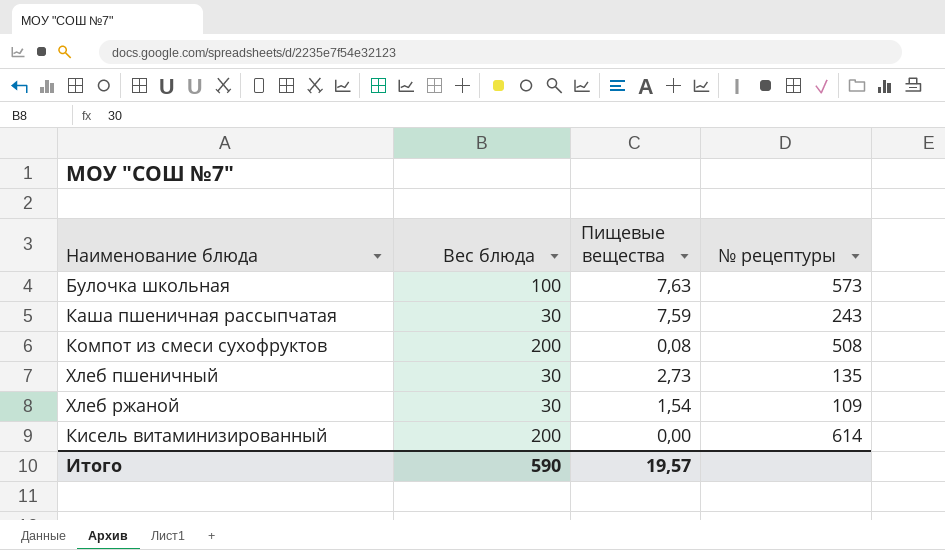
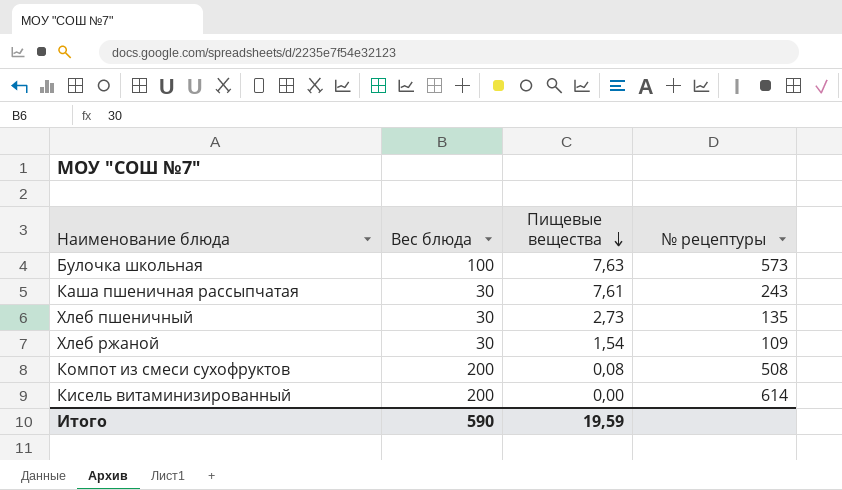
row order: none -> Пищевые вещества descending
Каша пшеничная рассыпчатая | Пищевые вещества: 7,59 -> 7,61
Итого | Пищевые вещества: 19,57 -> 19,59

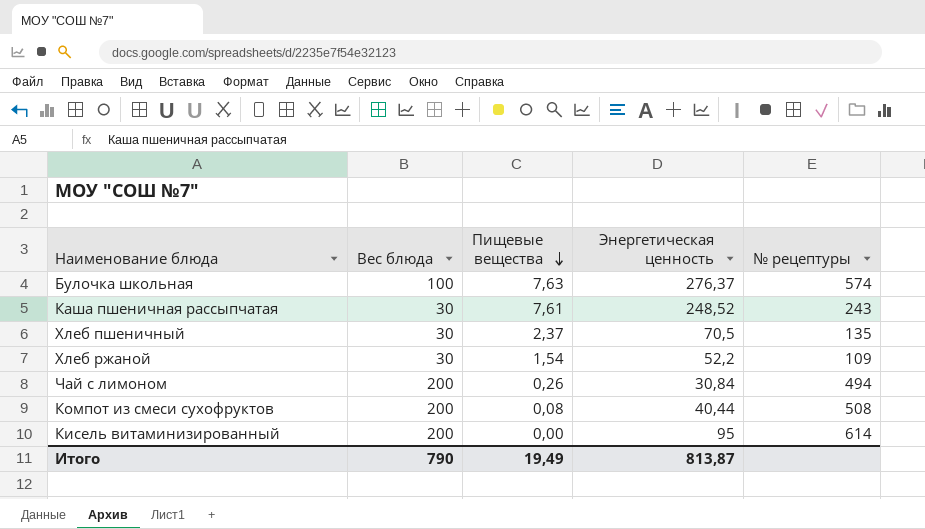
column Энергетическая ценность | position: none -> 4
Булочка школьная | № рецептуры: 573 -> 574
Хлеб пшеничный | Пищевые вещества: 2,73 -> 2,37
row Чай с лимоном: none -> 200 | 0,26 | 30,84 | 494
Итого | Вес блюда: 590 -> 790
Итого | Пищевые вещества: 19,59 -> 19,49

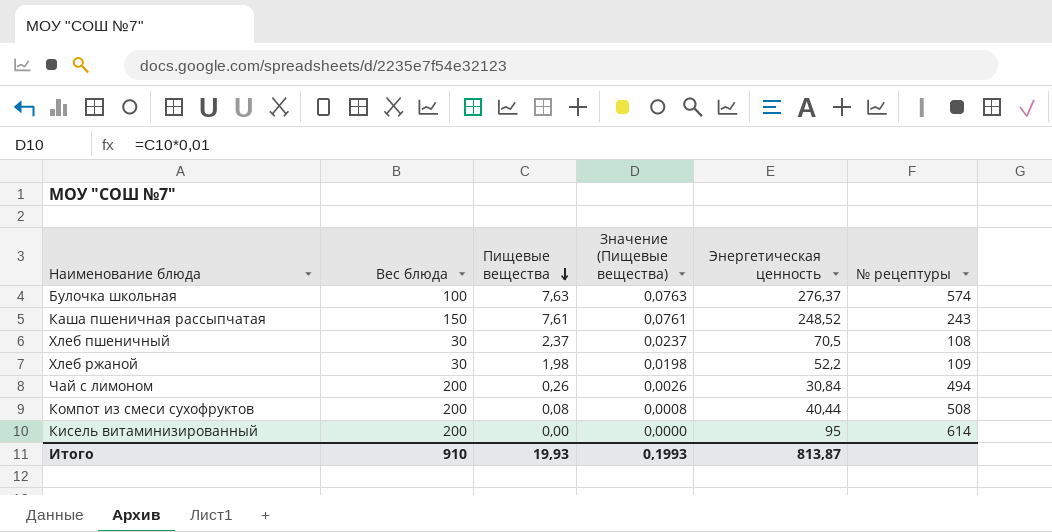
column Значение (Пищевые вещества) | formula: none -> [Пищевые вещества] * 0,01
Каша пшеничная рассыпчатая | Вес блюда: 30 -> 150
Хлеб пшеничный | № рецептуры: 135 -> 108
Хлеб ржаной | Пищевые вещества: 1,54 -> 1,98
Итого | Вес блюда: 790 -> 910
Итого | Пищевые вещества: 19,49 -> 19,93

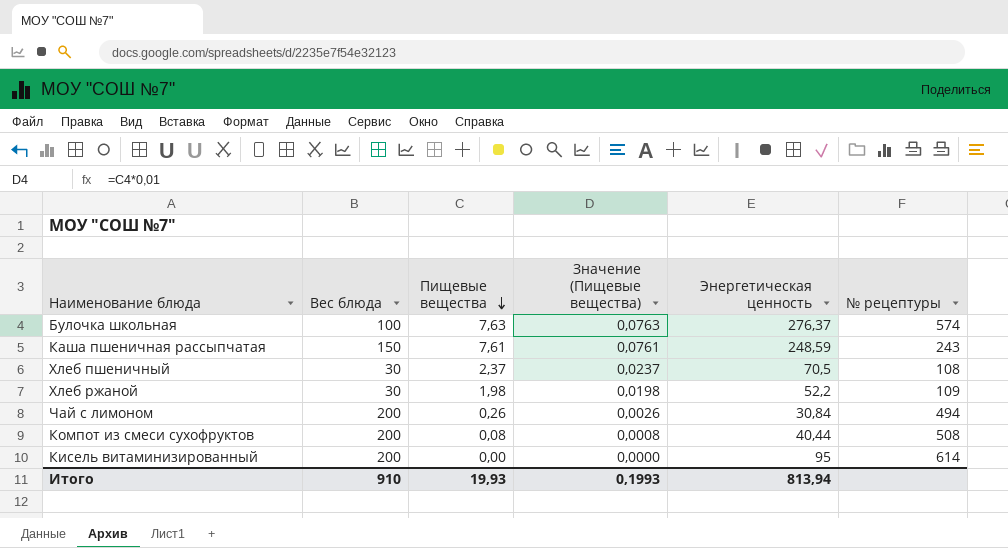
Каша пшеничная рассыпчатая | Энергетическая ценность: 248,52 -> 248,59
Итого | Энергетическая ценность: 813,87 -> 813,94

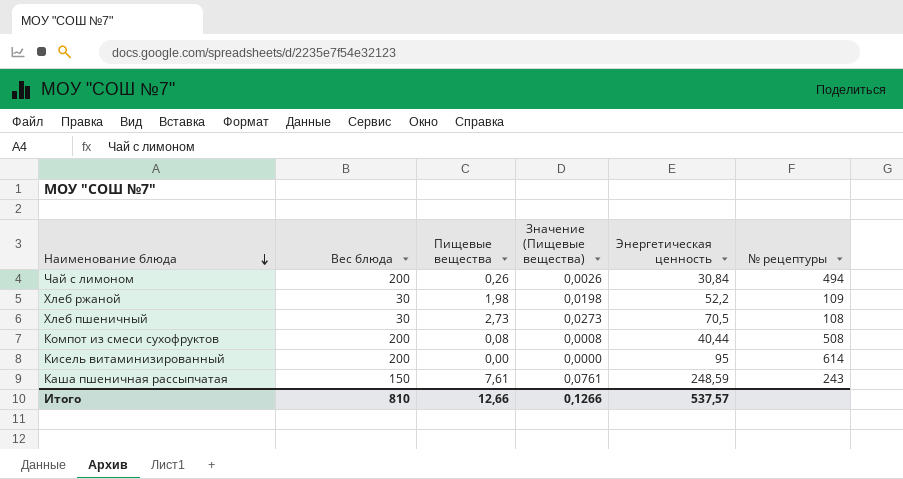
row order: Пищевые вещества descending -> Наименование блюда descending
row Булочка школьная: 100 | 7,63 | 0,0763 | 276,37 | 574 -> none
Хлеб пшеничный | Пищевые вещества: 2,37 -> 2,73
Хлеб пшеничный | Значение (Пищевые вещества): 0,0237 -> 0,0273
Итого | Вес блюда: 910 -> 810
Итого | Пищевые вещества: 19,93 -> 12,66
Итого | Значение (Пищевые вещества): 0,1993 -> 0,1266
Итого | Энергетическая ценность: 813,94 -> 537,57

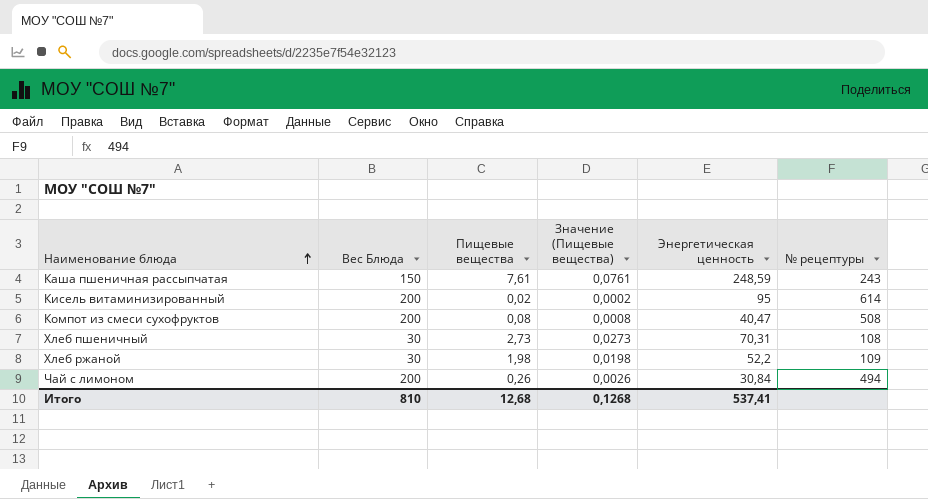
row order: Наименование блюда descending -> Наименование блюда ascending
column name: Вес блюда -> Вес Блюда
Кисель витаминизированный | Пищевые вещества: 0,00 -> 0,02
Кисель витаминизированный | Значение (Пищевые вещества): 0,0000 -> 0,0002
Компот из смеси сухофруктов | Энергетическая ценность: 40,44 -> 40,47
Хлеб пшеничный | Энергетическая ценность: 70,5 -> 70,31
Итого | Пищевые вещества: 12,66 -> 12,68
Итого | Значение (Пищевые вещества): 0,1266 -> 0,1268
Итого | Энергетическая ценность: 537,57 -> 537,41

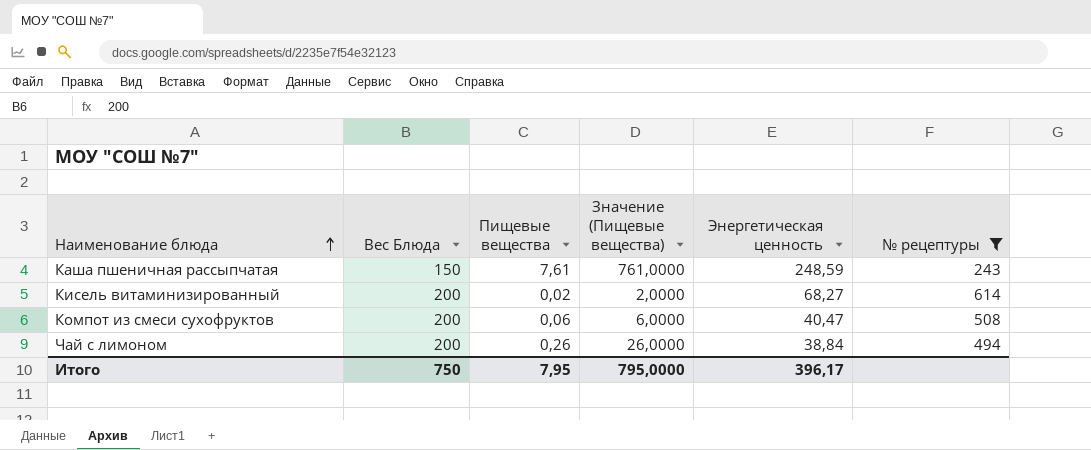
filter: none -> № рецептуры >= 243
column Значение (Пищевые вещества) | formula: [Пищевые вещества] * 0,01 -> [Пищевые вещества] * 100
Кисель витаминизированный | Энергетическая ценность: 95 -> 68,27
Компот из смеси сухофруктов | Пищевые вещества: 0,08 -> 0,06
Чай с лимоном | Энергетическая ценность: 30,84 -> 38,84
Итого | Вес Блюда: 810 -> 750
Итого | Пищевые вещества: 12,68 -> 7,95
Итого | Значение (Пищевые вещества): 0,1268 -> 795,0000
Итого | Энергетическая ценность: 537,41 -> 396,17

